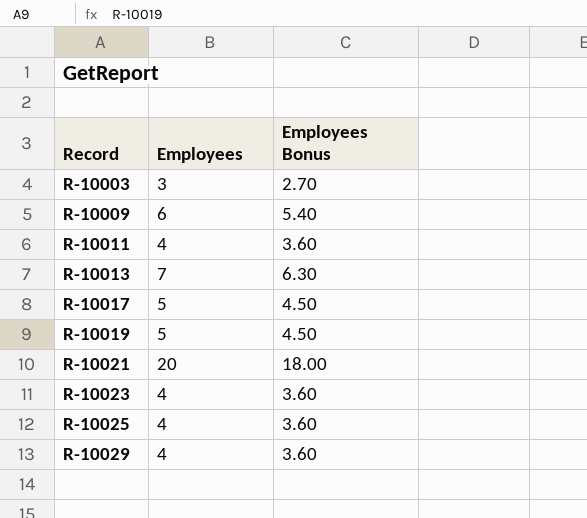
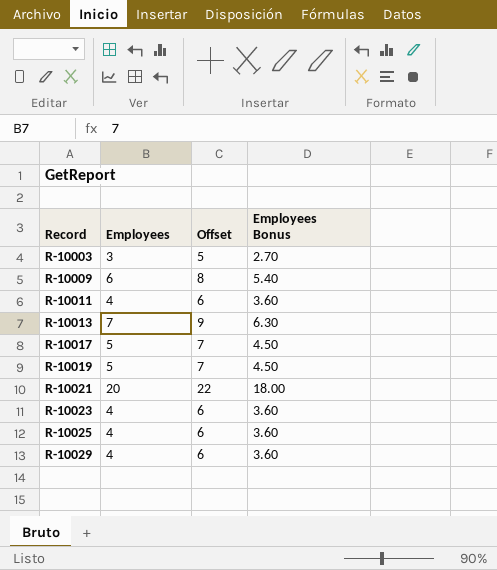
column Offset | formula: none -> [Employees] + 2

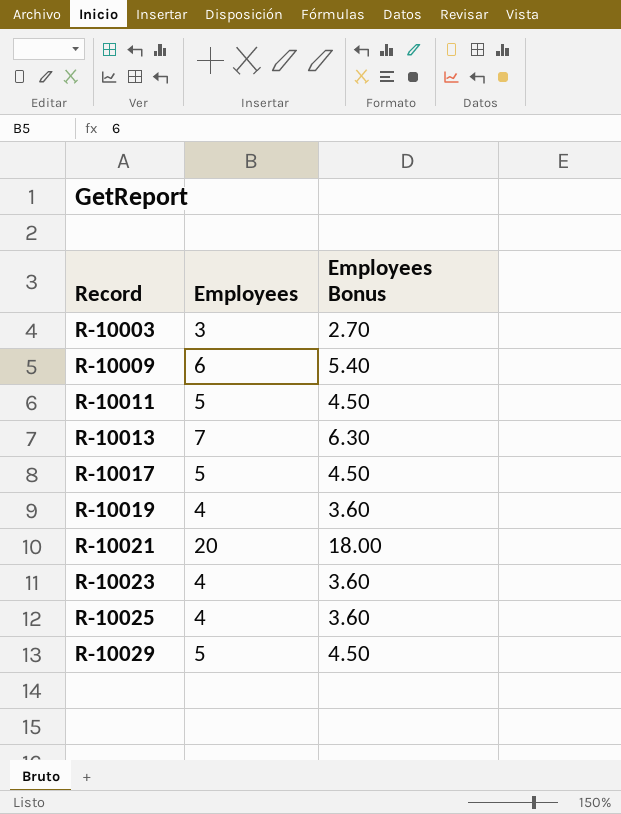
column Offset | formula: [Employees] + 2 -> none
R-10011 | Employees: 4 -> 5
R-10011 | Employees Bonus: 3.60 -> 4.50
R-10019 | Employees: 5 -> 4
R-10019 | Employees Bonus: 4.50 -> 3.60
R-10029 | Employees: 4 -> 5
R-10029 | Employees Bonus: 3.60 -> 4.50

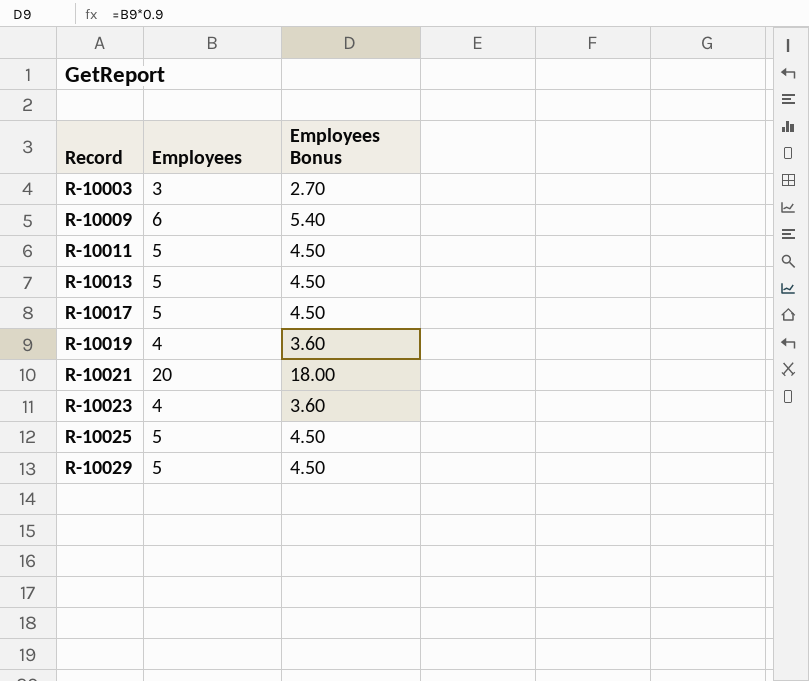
R-10013 | Employees: 7 -> 5
R-10013 | Employees Bonus: 6.30 -> 4.50
R-10025 | Employees: 4 -> 5
R-10025 | Employees Bonus: 3.60 -> 4.50

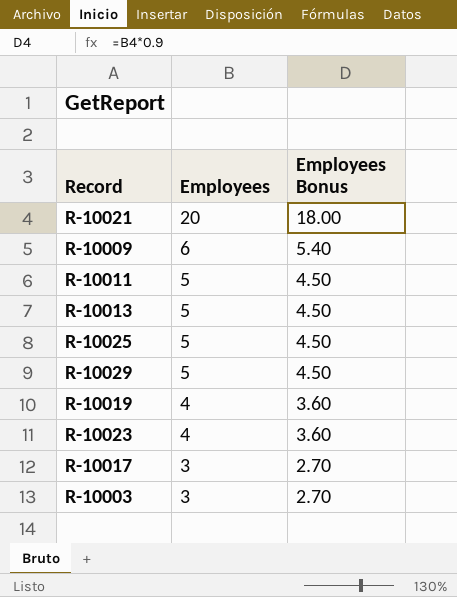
row order: Record ascending -> Employees descending
R-10017 | Employees: 5 -> 3
R-10017 | Employees Bonus: 4.50 -> 2.70

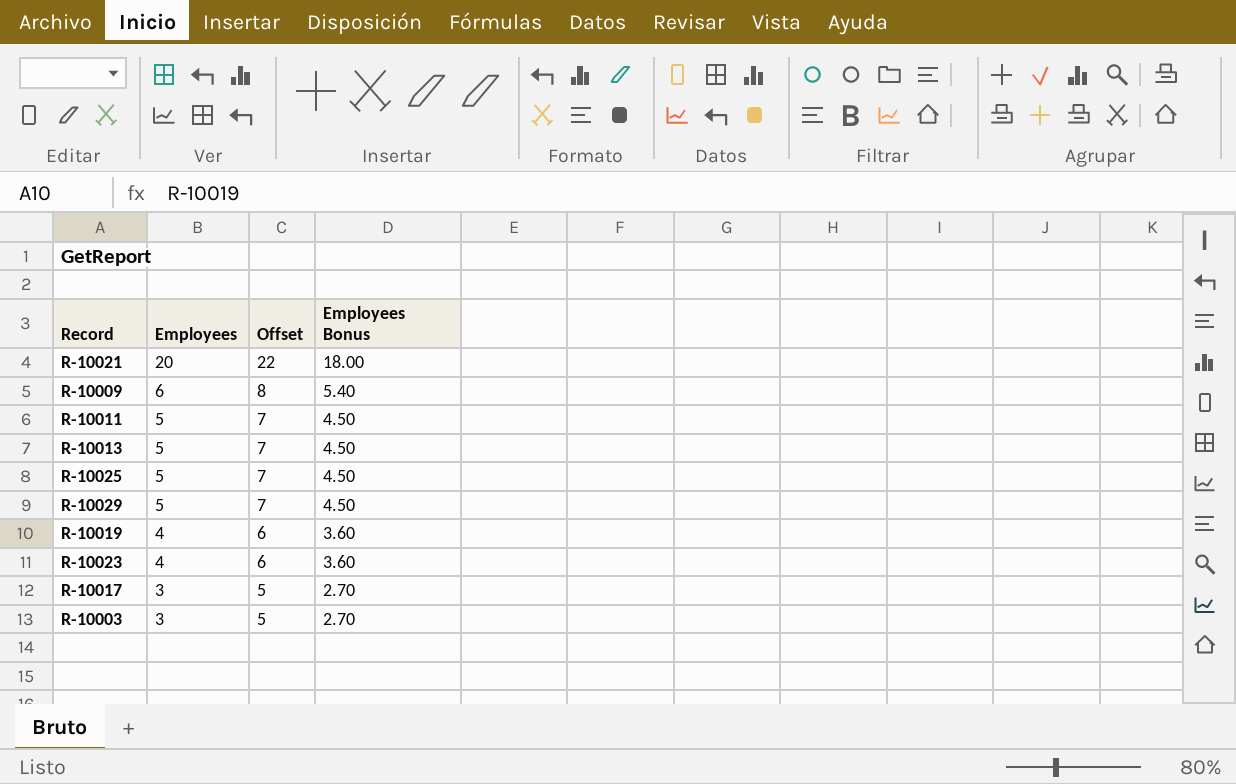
column Offset | formula: none -> [Employees] + 2

